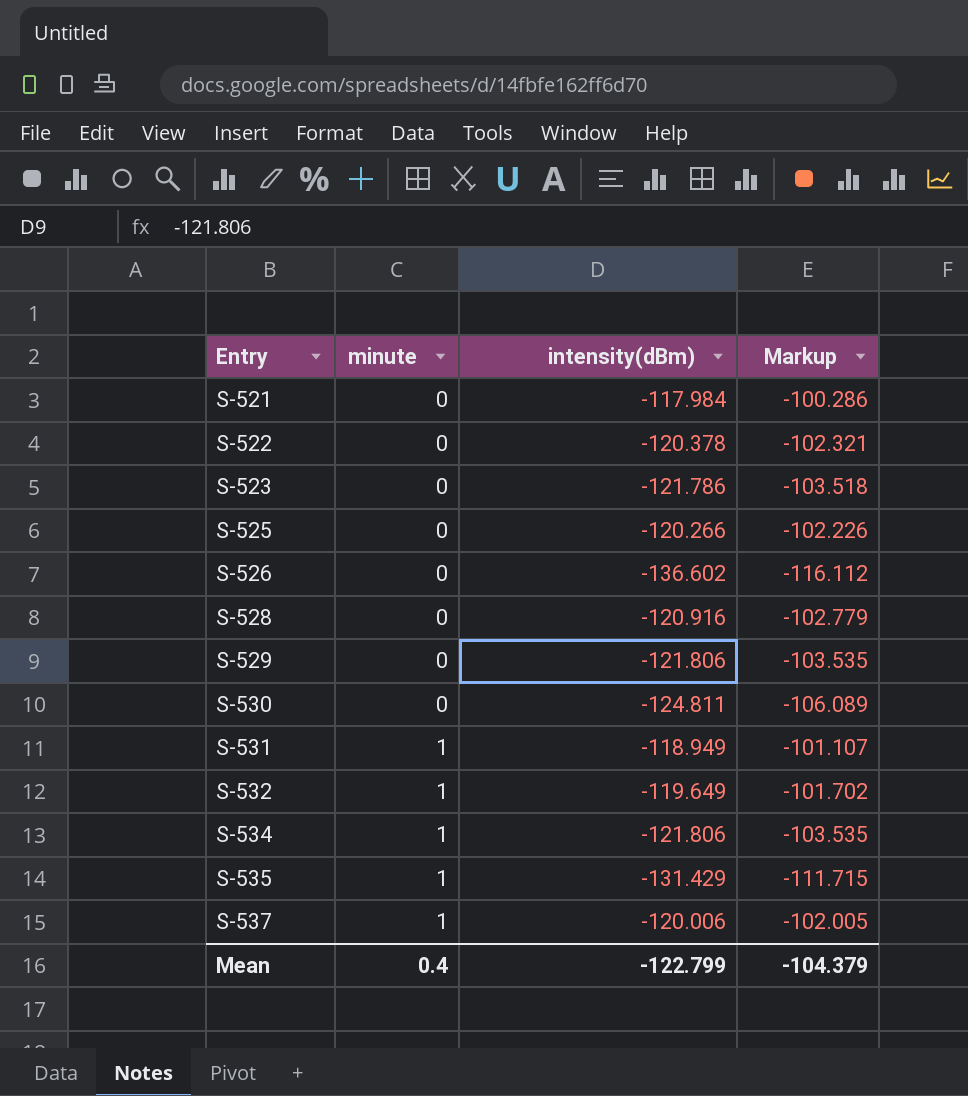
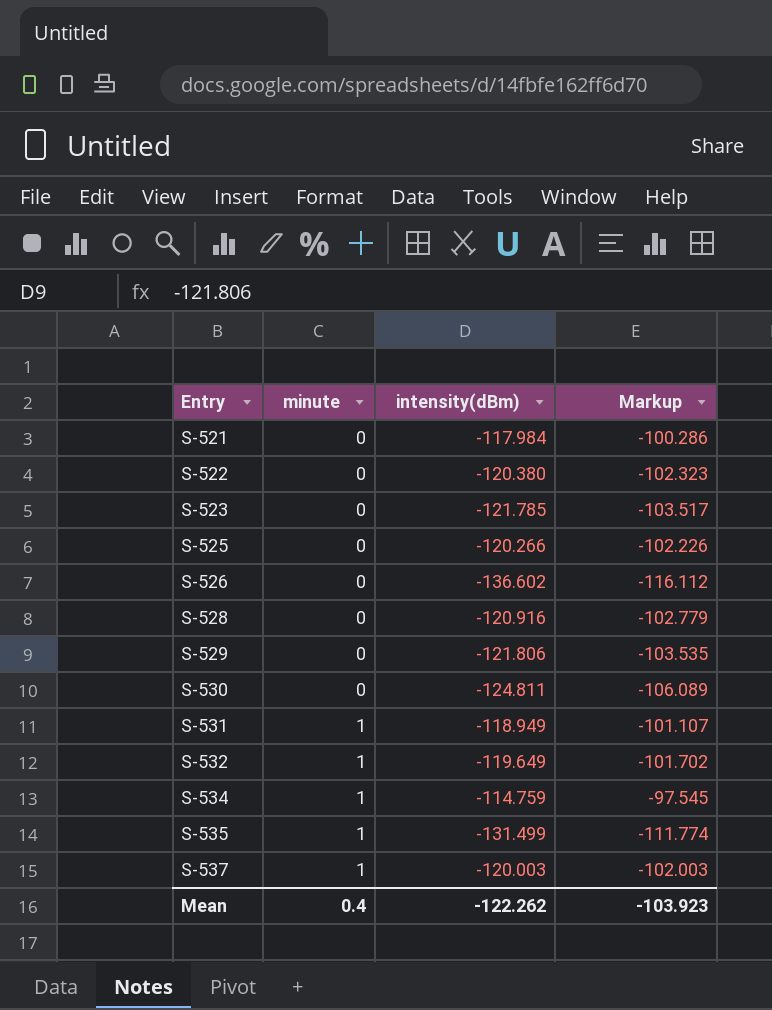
S-522 | intensity(dBm): -120.378 -> -120.380
S-522 | Markup: -102.321 -> -102.323
S-523 | intensity(dBm): -121.786 -> -121.785
S-523 | Markup: -103.518 -> -103.517
S-534 | intensity(dBm): -121.806 -> -114.759
S-534 | Markup: -103.535 -> -97.545
S-535 | intensity(dBm): -131.429 -> -131.499
S-535 | Markup: -111.715 -> -111.774
S-537 | intensity(dBm): -120.006 -> -120.003
S-537 | Markup: -102.005 -> -102.003
Mean | intensity(dBm): -122.799 -> -122.262
Mean | Markup: -104.379 -> -103.923

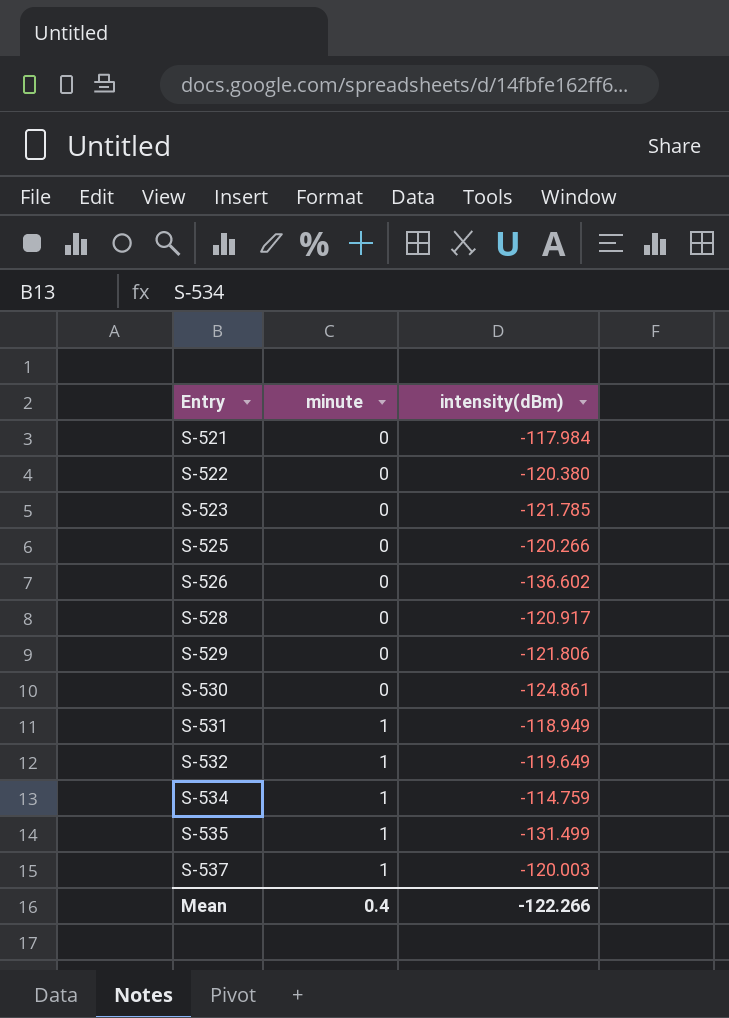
column Markup | formula: [intensity(dBm)] * 0.85 -> none
S-528 | intensity(dBm): -120.916 -> -120.917
S-530 | intensity(dBm): -124.811 -> -124.861
Mean | intensity(dBm): -122.262 -> -122.266

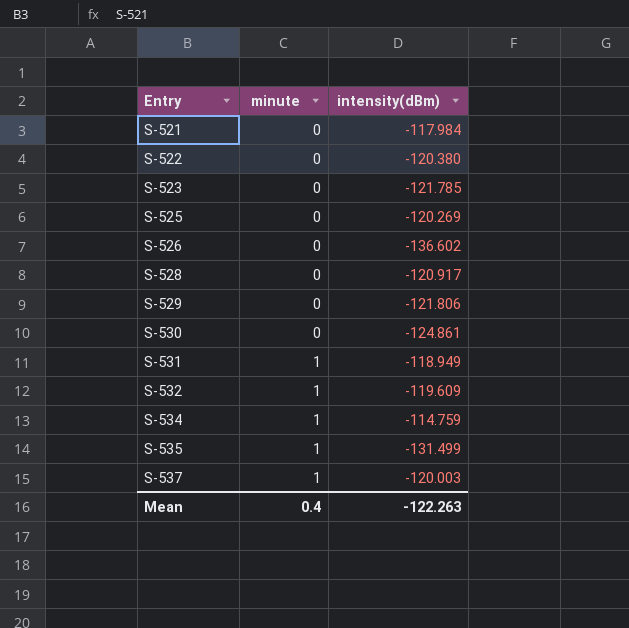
S-525 | intensity(dBm): -120.266 -> -120.269
S-532 | intensity(dBm): -119.649 -> -119.609
Mean | intensity(dBm): -122.266 -> -122.263

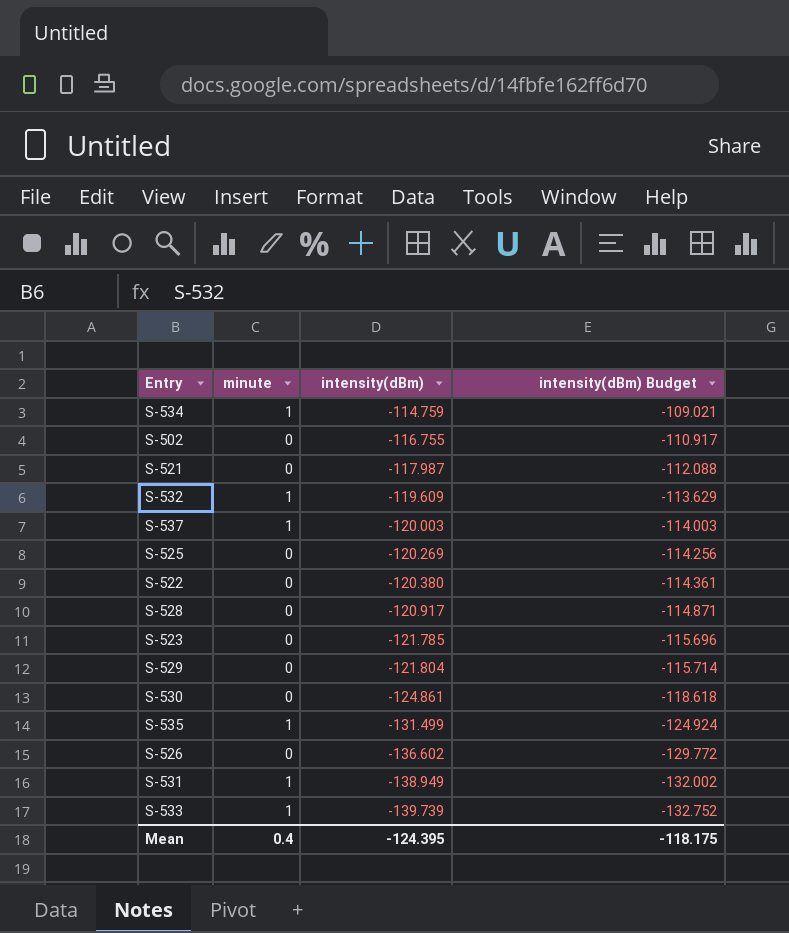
row order: Entry ascending -> intensity(dBm) descending
column intensity(dBm) Budget | formula: none -> [intensity(dBm)] * 0.95
row S-502: none -> 0 | -116.755 | -110.917
S-521 | intensity(dBm): -117.984 -> -117.987
S-529 | intensity(dBm): -121.806 -> -121.804
S-531 | intensity(dBm): -118.949 -> -138.949
row S-533: none -> 1 | -139.739 | -132.752
Mean | intensity(dBm): -122.263 -> -124.395

